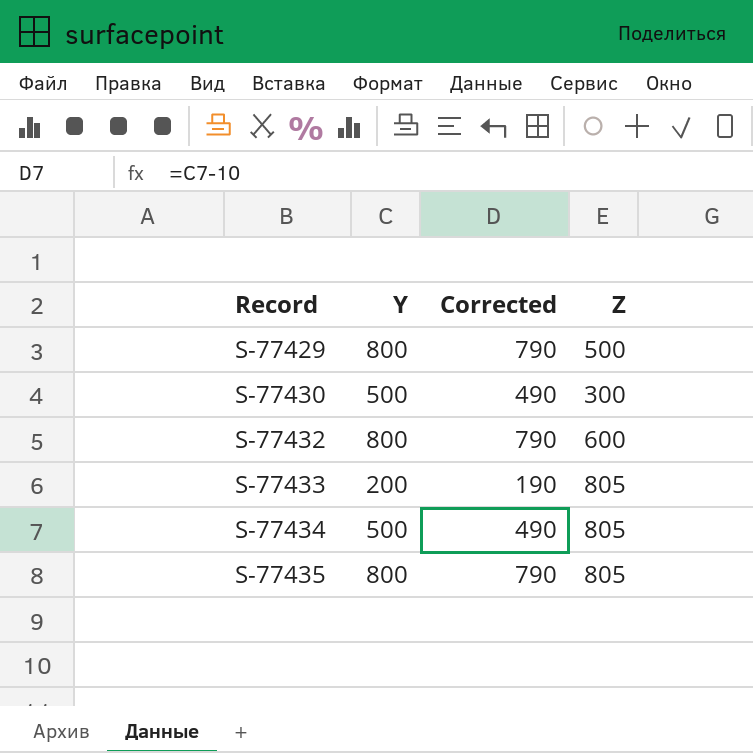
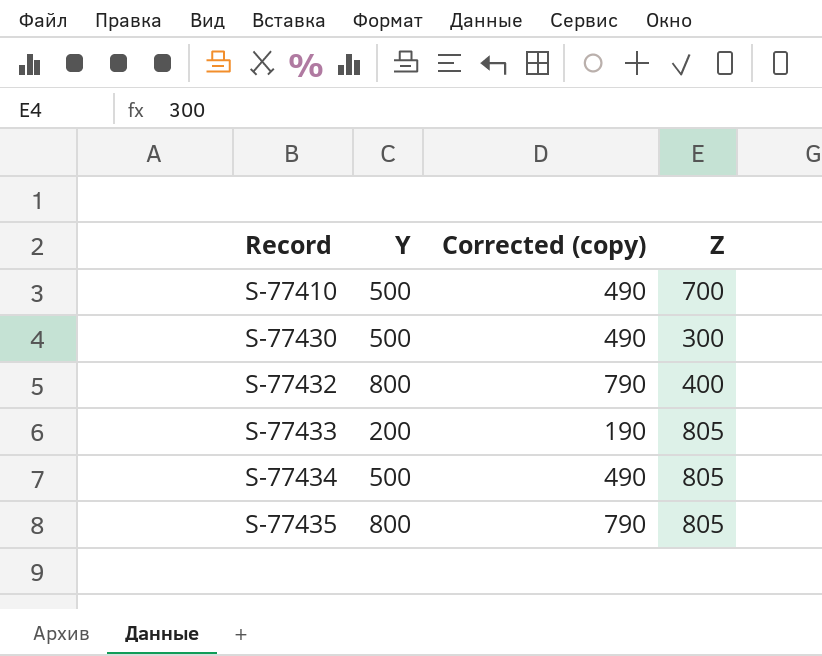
column name: Corrected -> Corrected (copy)
row S-77429: 800 | 790 | 500 -> none
row S-77410: none -> 500 | 490 | 700
S-77432 | Z: 600 -> 400

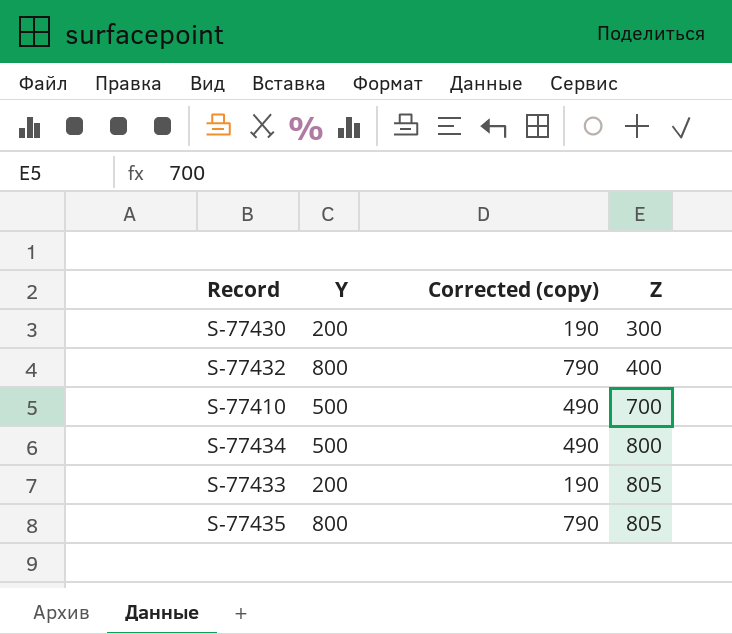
row order: Record ascending -> Z ascending
S-77430 | Y: 500 -> 200
S-77430 | Corrected (copy): 490 -> 190
S-77434 | Z: 805 -> 800

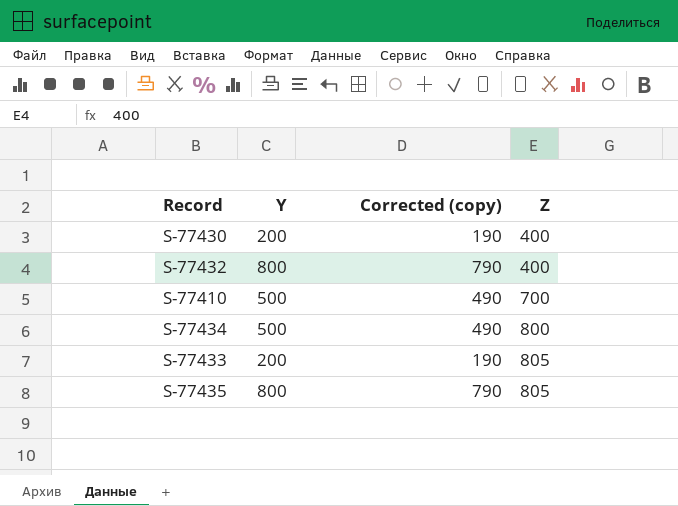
S-77430 | Z: 300 -> 400

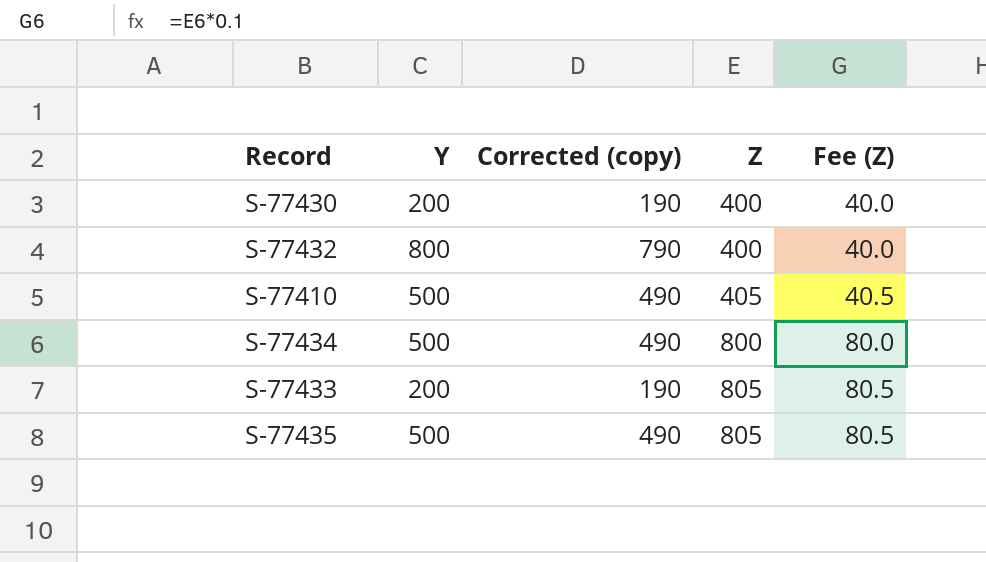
column Fee (Z) | formula: none -> [Z] * 0.1
S-77410 | Z: 700 -> 405
S-77435 | Y: 800 -> 500
S-77435 | Corrected (copy): 790 -> 490

